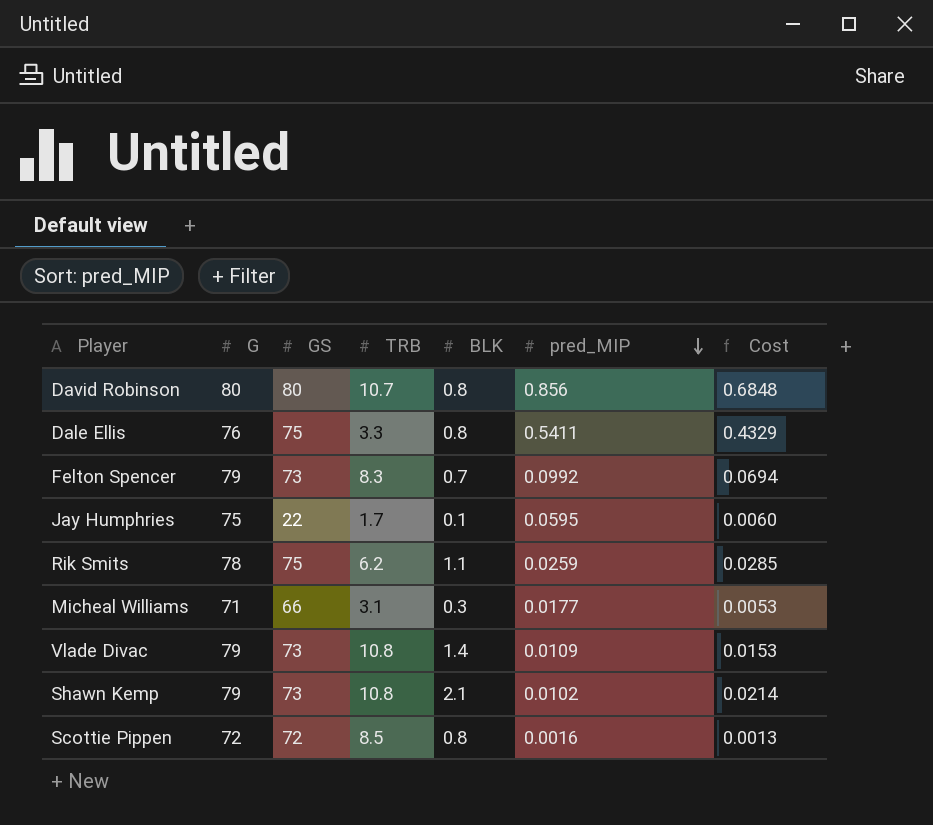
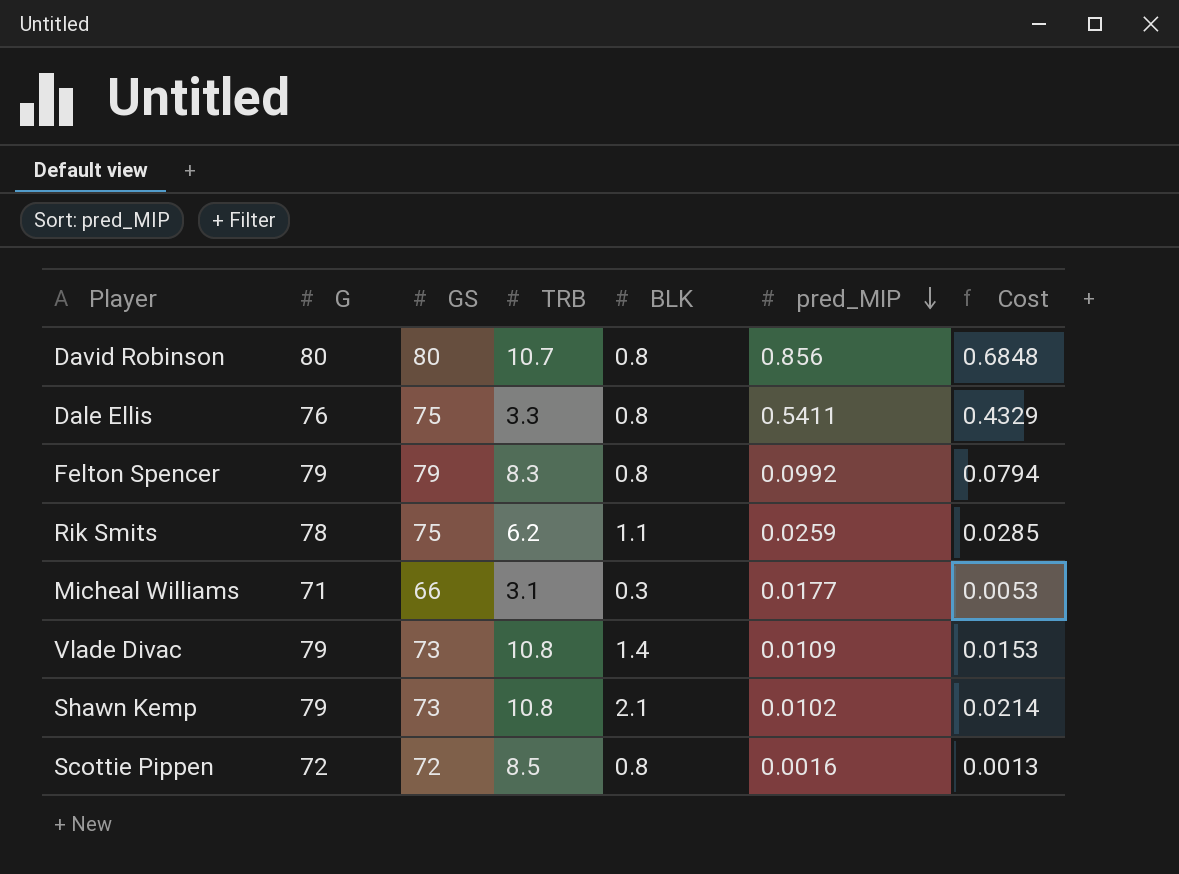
row Jay Humphries: 75 | 22 | 1.7 | 0.1 | 0.0595 | 0.0060 -> none
Felton Spencer | GS: 73 -> 79
Felton Spencer | BLK: 0.7 -> 0.8
Felton Spencer | Cost: 0.0694 -> 0.0794

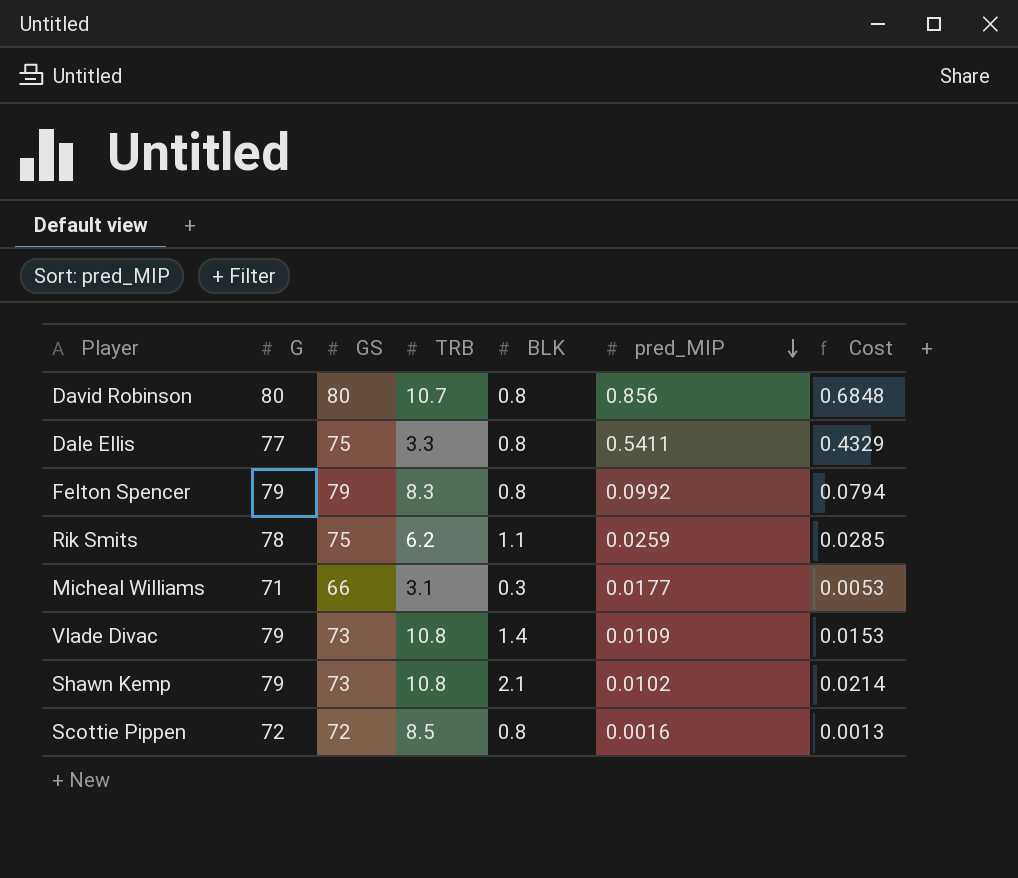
Dale Ellis | G: 76 -> 77

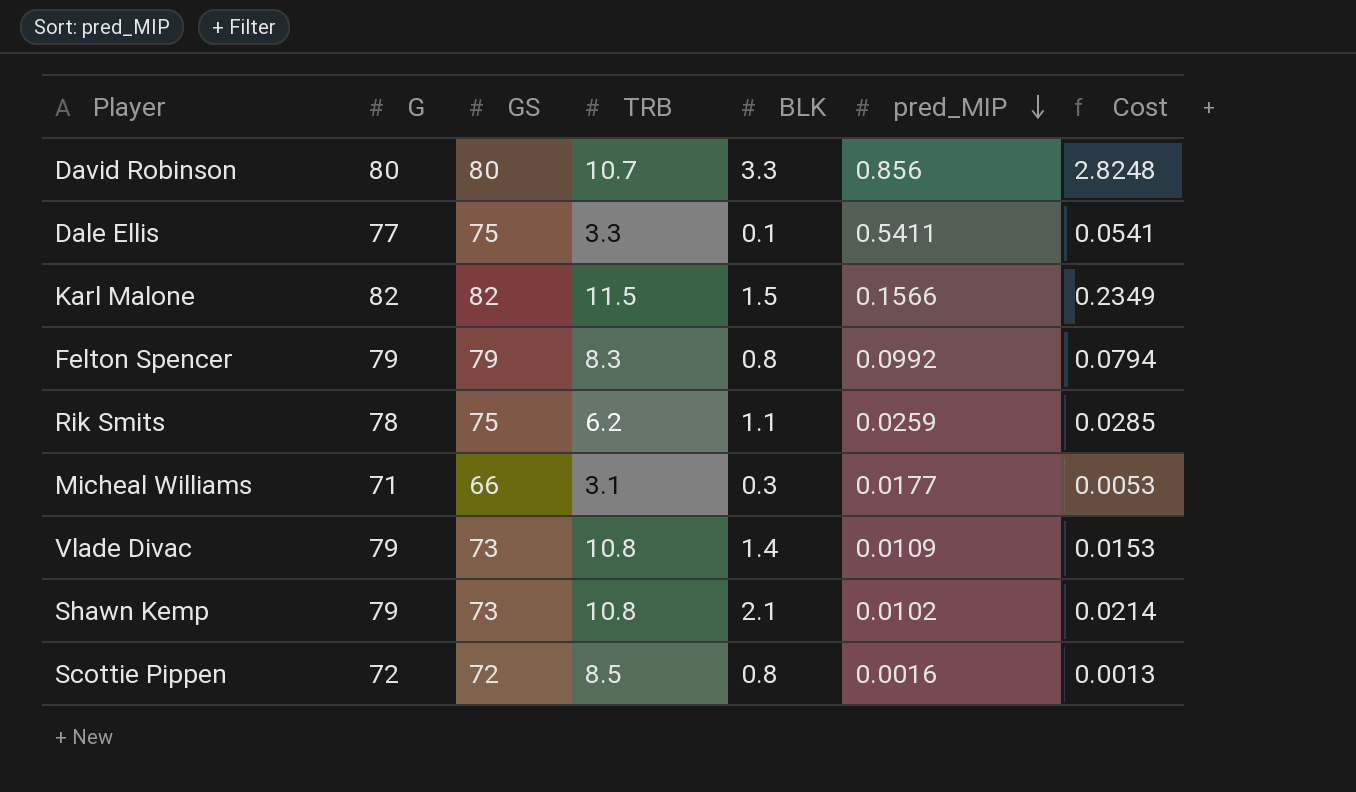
David Robinson | BLK: 0.8 -> 3.3
David Robinson | Cost: 0.6848 -> 2.8248
Dale Ellis | BLK: 0.8 -> 0.1
Dale Ellis | Cost: 0.4329 -> 0.0541
row Karl Malone: none -> 82 | 82 | 11.5 | 1.5 | 0.1566 | 0.2349

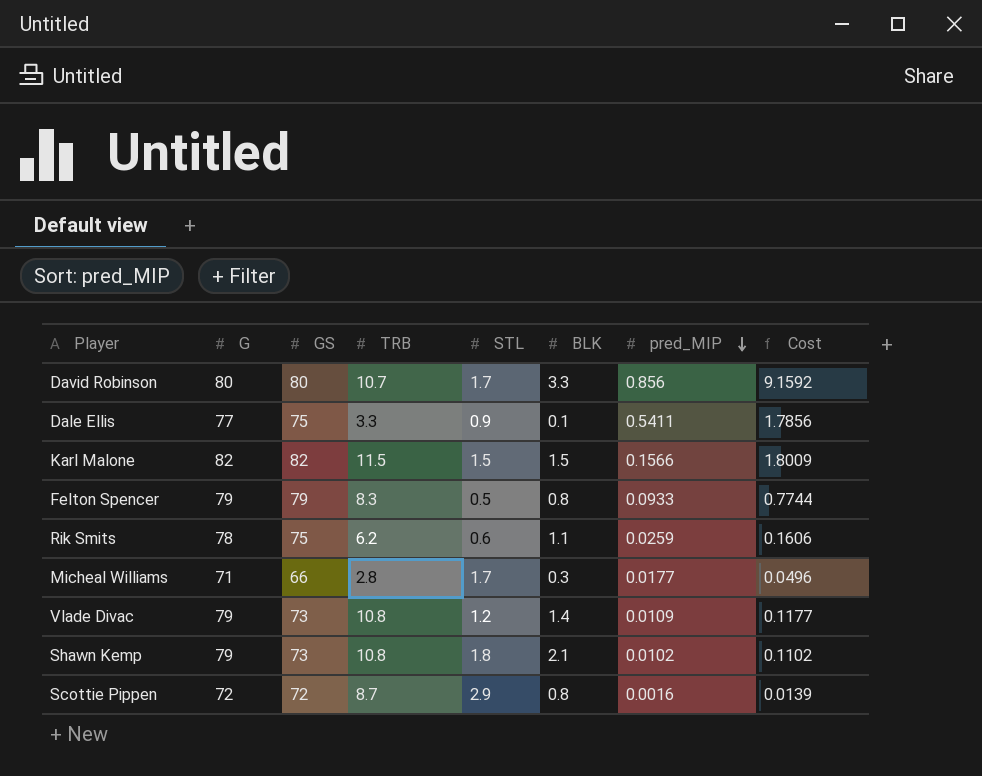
column STL | position: none -> 5
column Cost | formula: [BLK] * [pred_MIP] -> [TRB] * [pred_MIP]
Felton Spencer | pred_MIP: 0.0992 -> 0.0933
Micheal Williams | TRB: 3.1 -> 2.8
Scottie Pippen | TRB: 8.5 -> 8.7

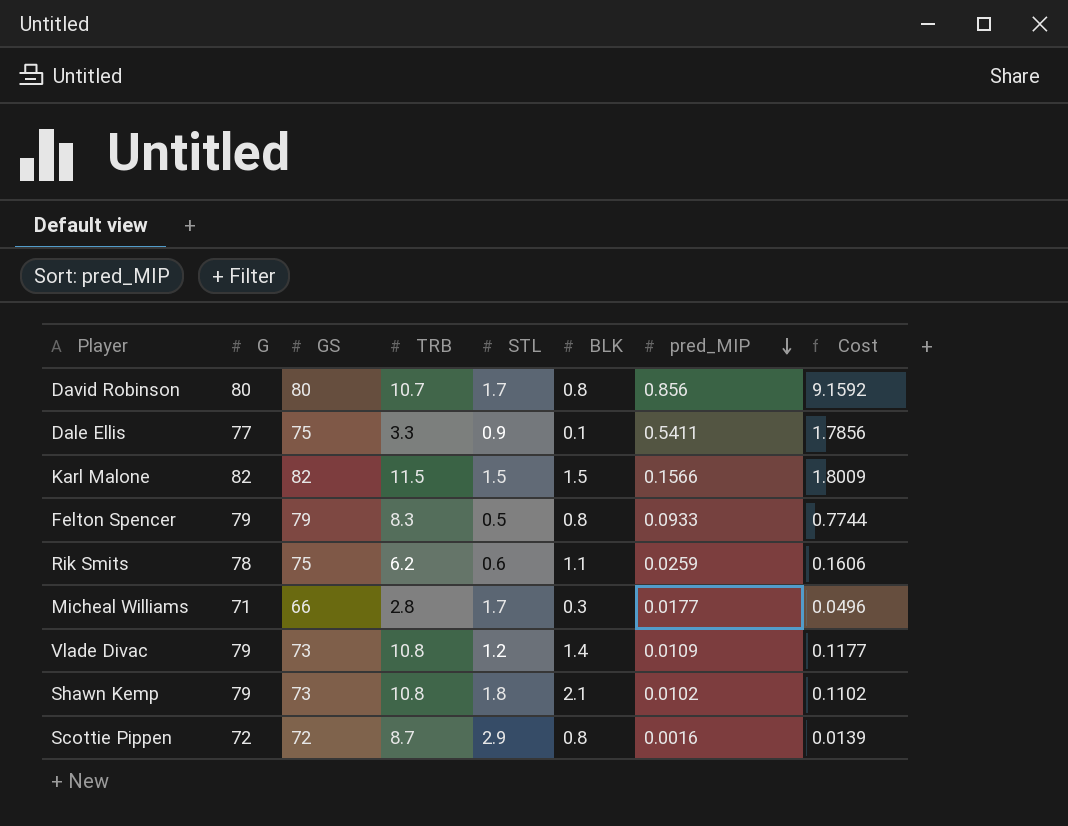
David Robinson | BLK: 3.3 -> 0.8

